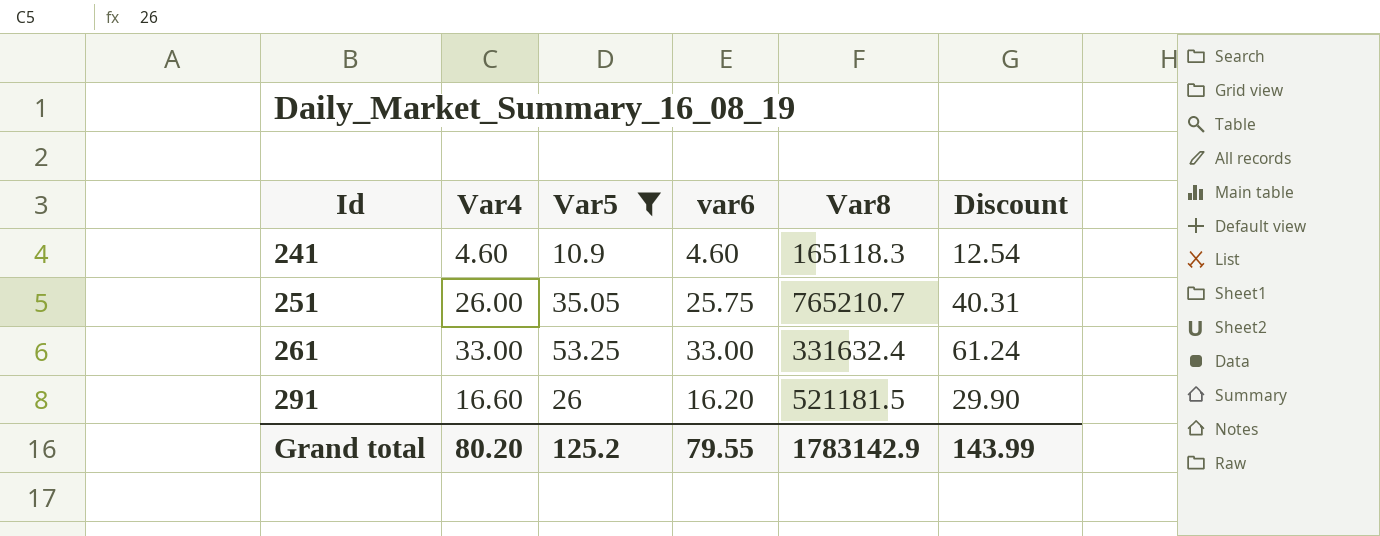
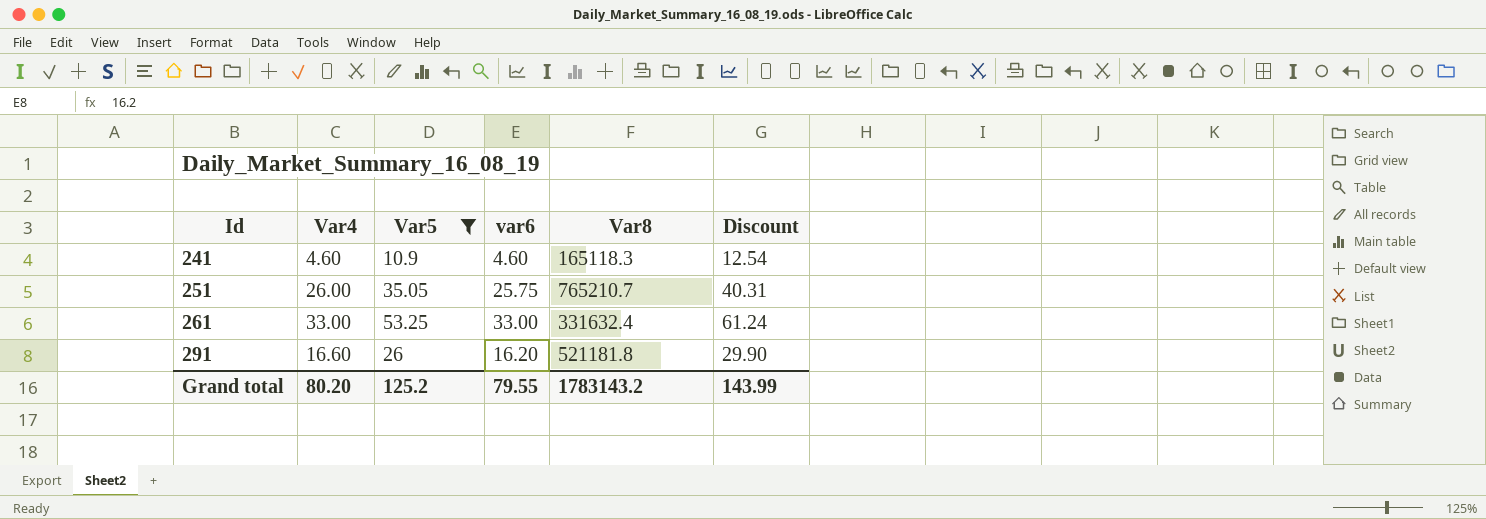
291 | Var8: 521181.5 -> 521181.8
Grand total | Var8: 1783142.9 -> 1783143.2

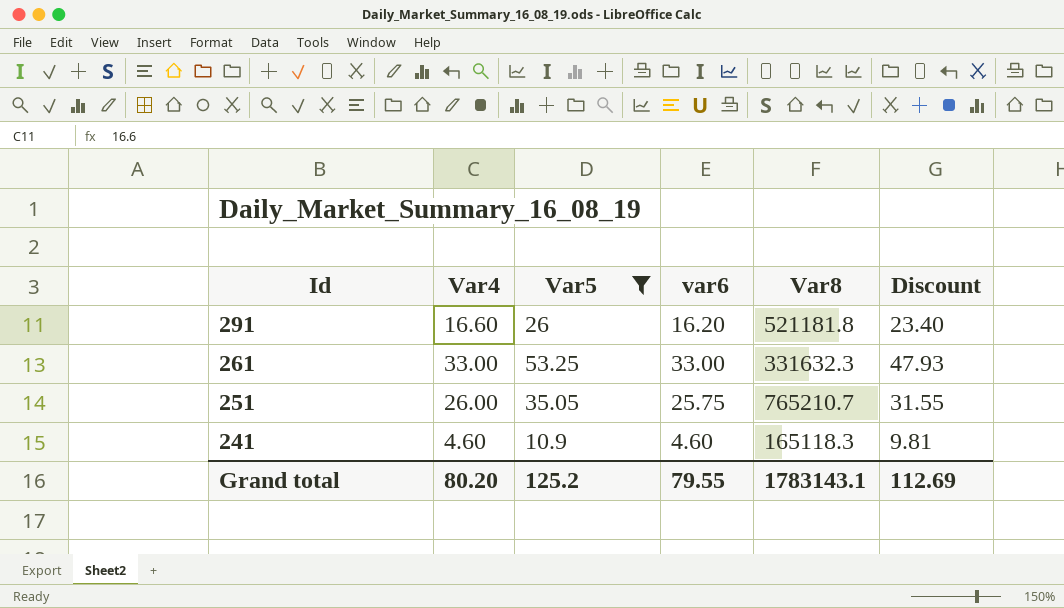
row order: Id ascending -> Id descending
column Discount | formula: [Var5] * 1.15 -> [Var5] * 0.9
261 | Var8: 331632.4 -> 331632.3
Grand total | Var8: 1783143.2 -> 1783143.1
Grand total | Discount: 143.99 -> 112.69

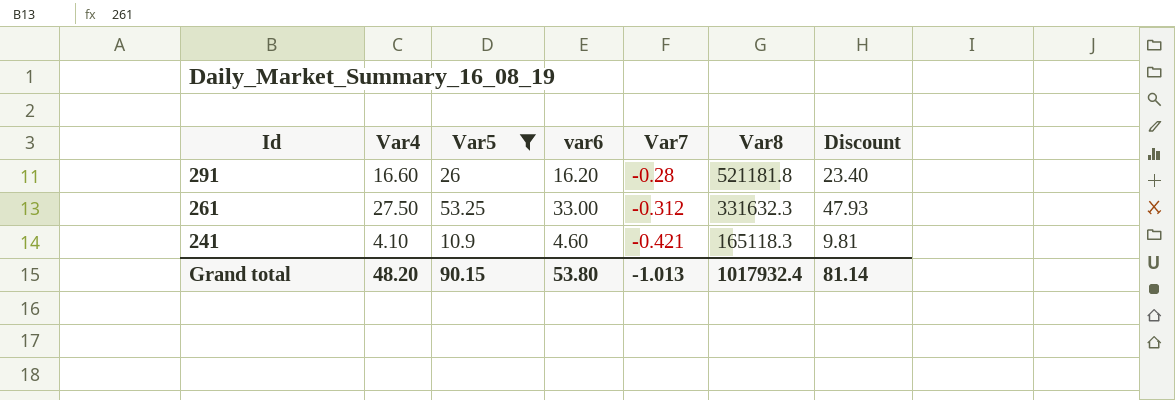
column Var7 | position: none -> 5
row 251: 26.00 | 35.05 | 25.75 | 765210.7 | 31.55 -> none
261 | Var4: 33.00 -> 27.50
241 | Var4: 4.60 -> 4.10
Grand total | Var4: 80.20 -> 48.20
Grand total | Var5: 125.2 -> 90.15
Grand total | var6: 79.55 -> 53.80
Grand total | Var8: 1783143.1 -> 1017932.4
Grand total | Discount: 112.69 -> 81.14

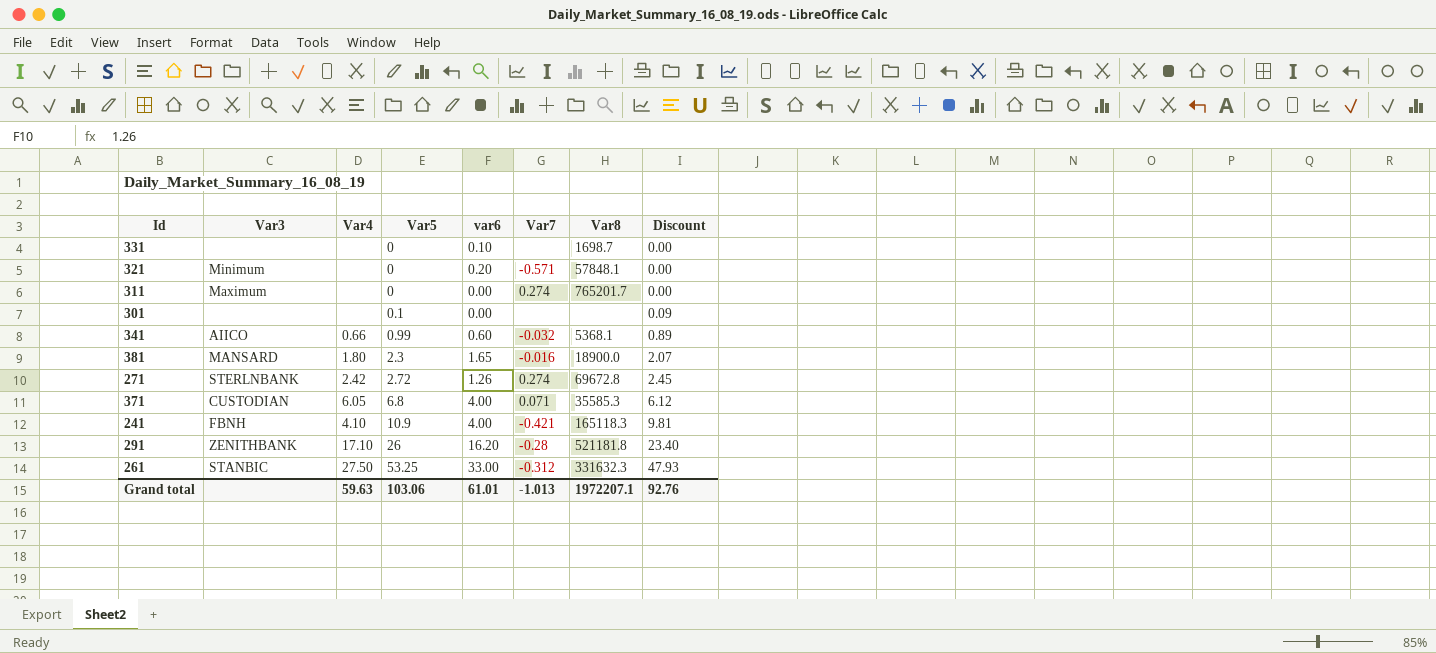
filter: Var5 >= 10.9 -> none
row order: Id descending -> Var5 ascending
column Var3 | position: none -> 2
241 | var6: 4.60 -> 4.00
291 | Var4: 16.60 -> 17.10
Grand total | Var4: 48.20 -> 59.63
Grand total | Var5: 90.15 -> 103.06
Grand total | var6: 53.80 -> 61.01
Grand total | Var8: 1017932.4 -> 1972207.1
Grand total | Discount: 81.14 -> 92.76

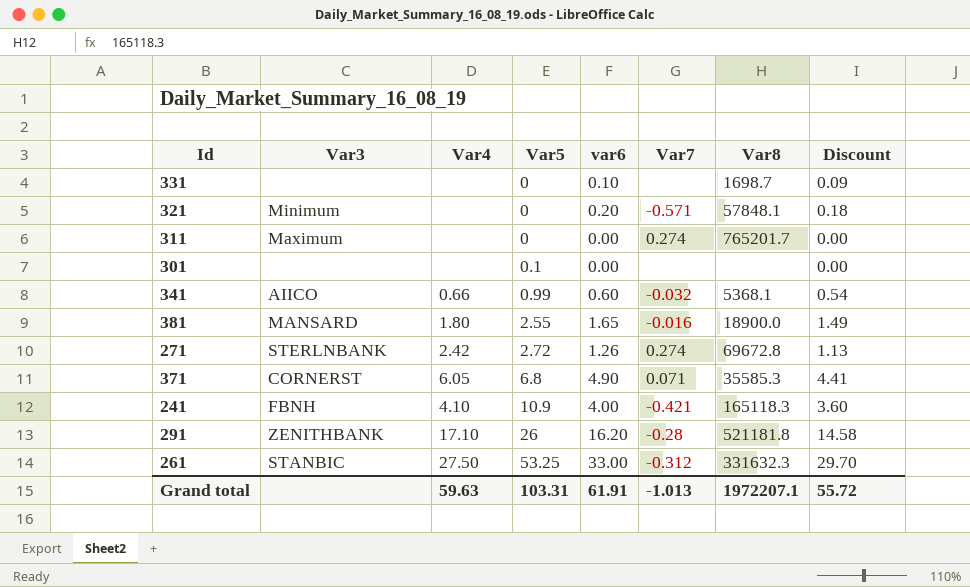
column Discount | formula: [Var5] * 0.9 -> [var6] * 0.9
381 | Var5: 2.3 -> 2.55
371 | Var3: CUSTODIAN -> CORNERST
371 | var6: 4.00 -> 4.90
Grand total | Var5: 103.06 -> 103.31
Grand total | var6: 61.01 -> 61.91
Grand total | Discount: 92.76 -> 55.72

